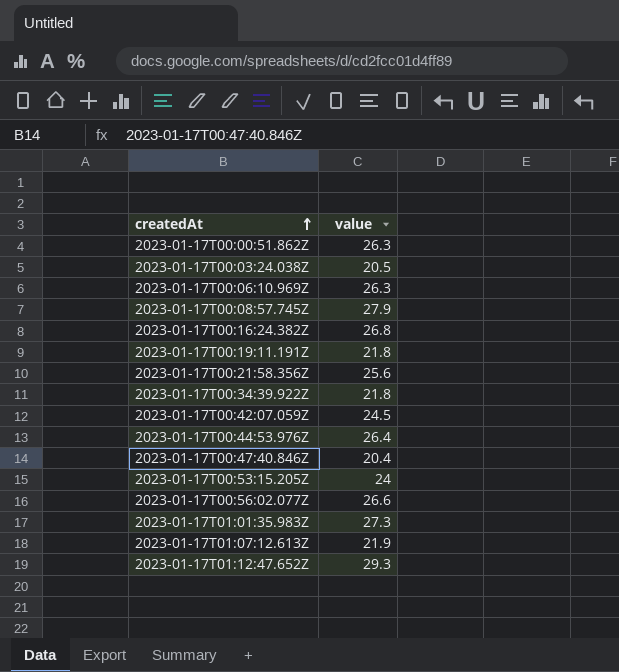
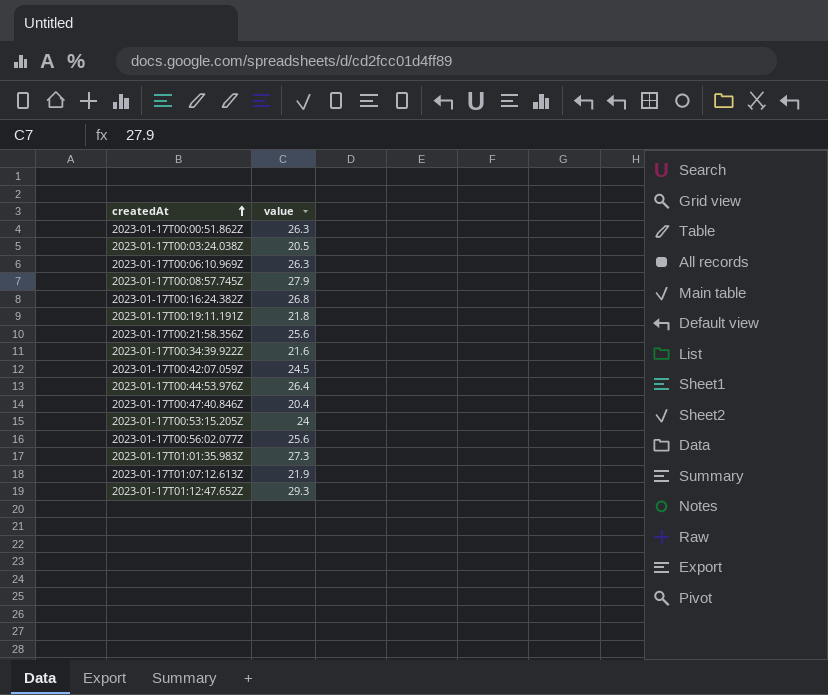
2023-01-17T00:34:39.922Z | value: 21.8 -> 21.6
2023-01-17T00:56:02.077Z | value: 26.6 -> 25.6

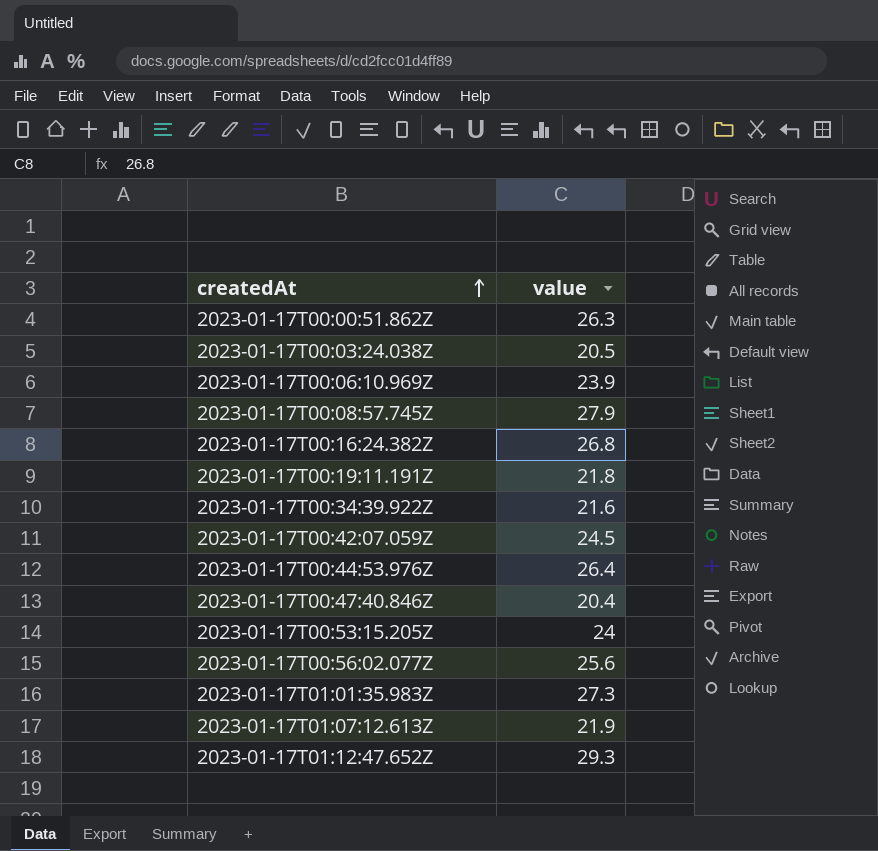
row 2023-01-17T00:21:58.356Z: 25.6 -> none
2023-01-17T00:06:10.969Z | value: 26.3 -> 23.9

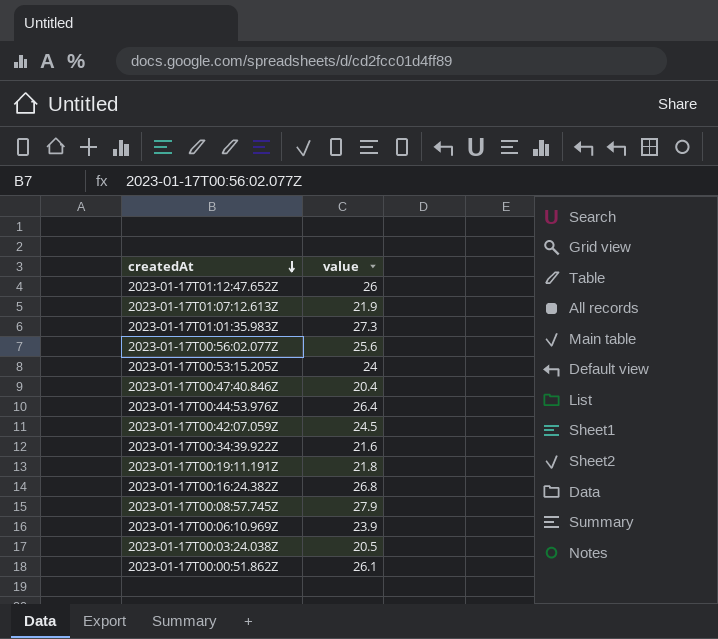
row order: createdAt ascending -> createdAt descending
2023-01-17T01:12:47.652Z | value: 29.3 -> 26
2023-01-17T00:00:51.862Z | value: 26.3 -> 26.1

